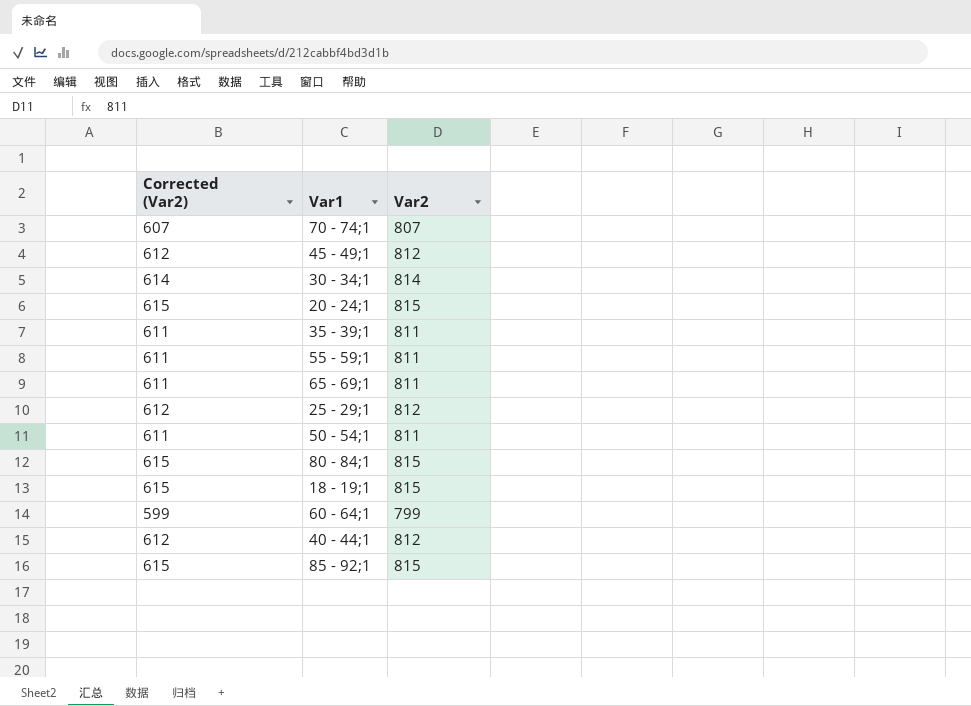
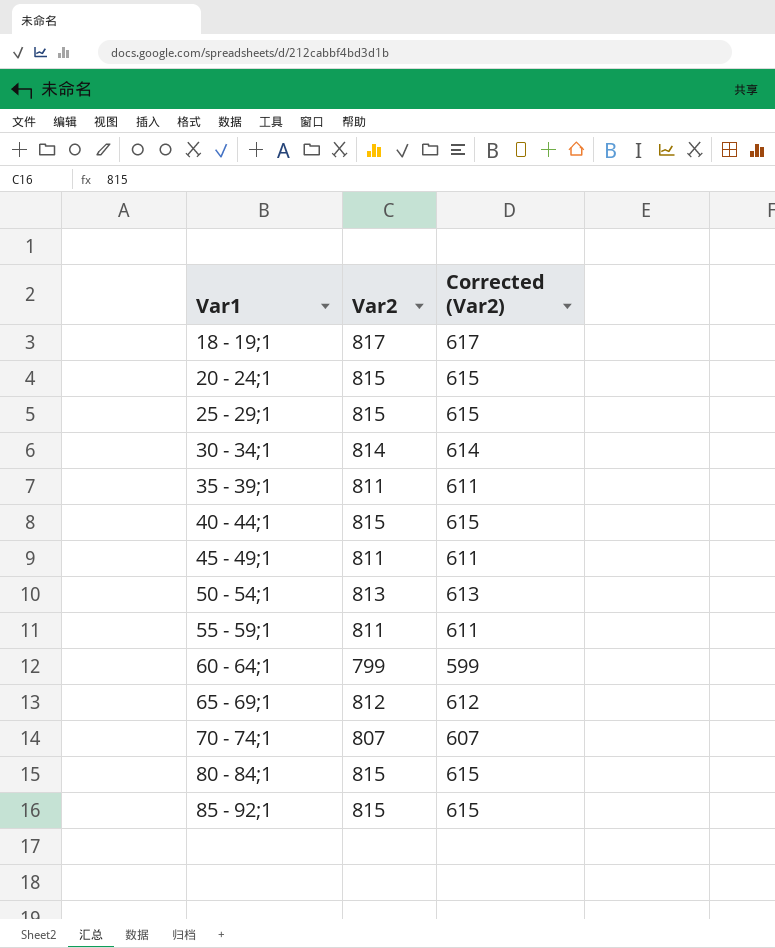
row order: none -> Var1 ascending
column Corrected (Var2) | position: 1 -> 3
18 - 19;1 | Var2: 815 -> 817
18 - 19;1 | Corrected (Var2): 615 -> 617
25 - 29;1 | Var2: 812 -> 815
25 - 29;1 | Corrected (Var2): 612 -> 615
40 - 44;1 | Var2: 812 -> 815
40 - 44;1 | Corrected (Var2): 612 -> 615
45 - 49;1 | Var2: 812 -> 811
45 - 49;1 | Corrected (Var2): 612 -> 611
50 - 54;1 | Var2: 811 -> 813
50 - 54;1 | Corrected (Var2): 611 -> 613
65 - 69;1 | Var2: 811 -> 812
65 - 69;1 | Corrected (Var2): 611 -> 612

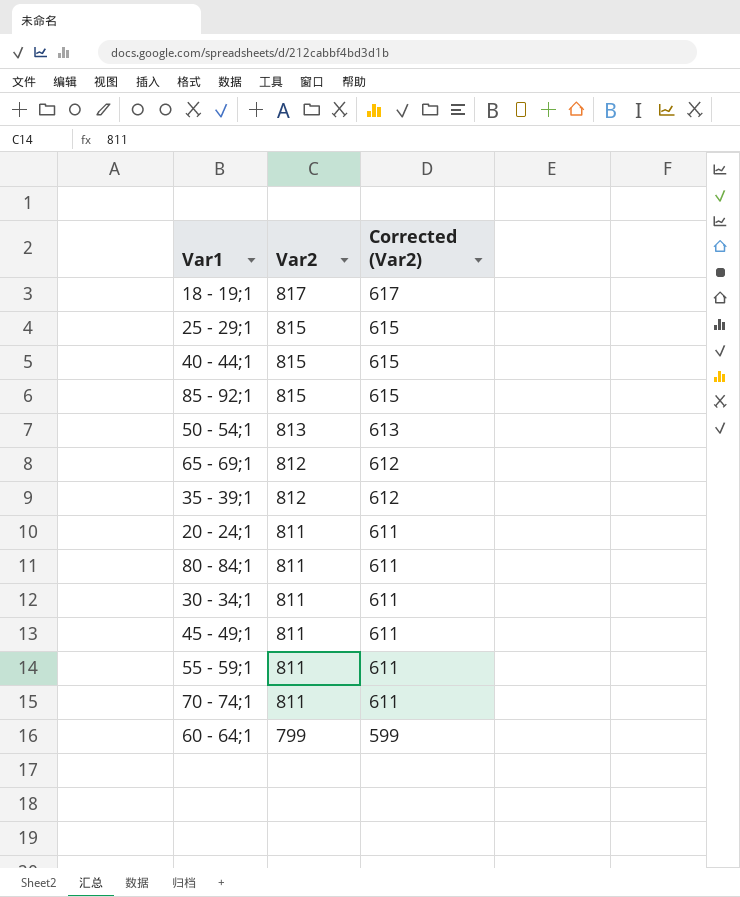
row order: Var1 ascending -> Var2 descending
35 - 39;1 | Var2: 811 -> 812
35 - 39;1 | Corrected (Var2): 611 -> 612
20 - 24;1 | Var2: 815 -> 811
20 - 24;1 | Corrected (Var2): 615 -> 611
80 - 84;1 | Var2: 815 -> 811
80 - 84;1 | Corrected (Var2): 615 -> 611
30 - 34;1 | Var2: 814 -> 811
30 - 34;1 | Corrected (Var2): 614 -> 611
70 - 74;1 | Var2: 807 -> 811
70 - 74;1 | Corrected (Var2): 607 -> 611

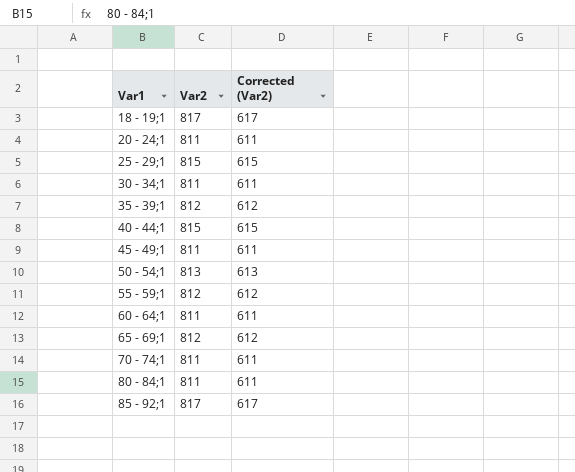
row order: Var2 descending -> Var1 ascending
55 - 59;1 | Var2: 811 -> 812
55 - 59;1 | Corrected (Var2): 611 -> 612
60 - 64;1 | Var2: 799 -> 811
60 - 64;1 | Corrected (Var2): 599 -> 611
85 - 92;1 | Var2: 815 -> 817
85 - 92;1 | Corrected (Var2): 615 -> 617

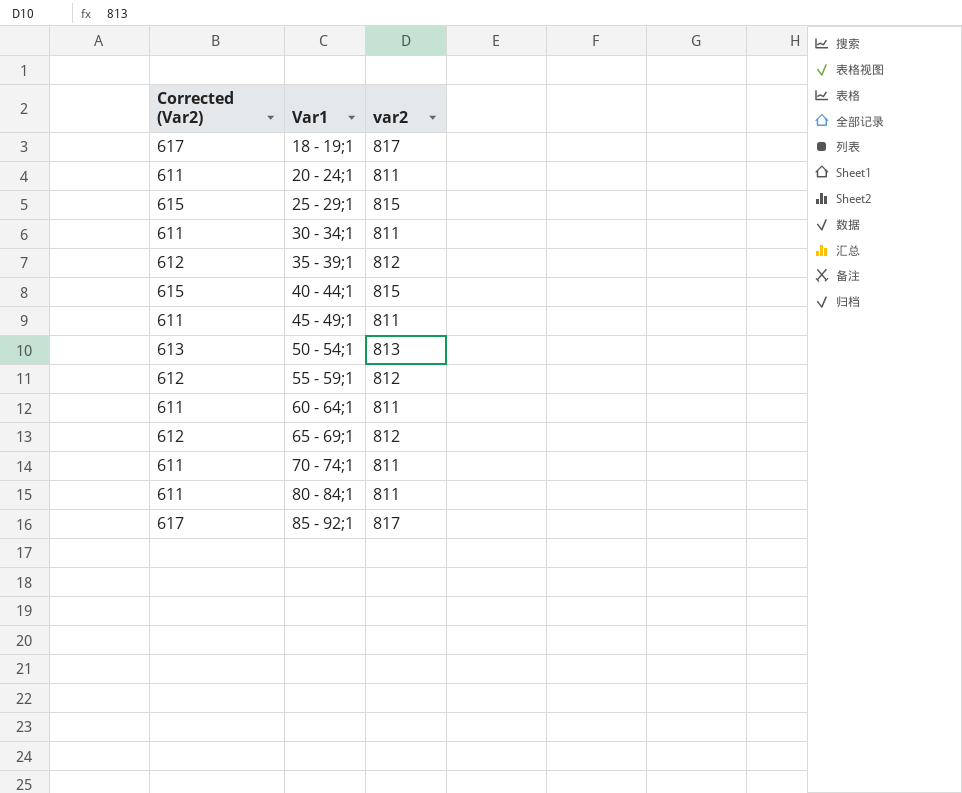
column Corrected (Var2) | position: 3 -> 1
column name: Var2 -> var2

